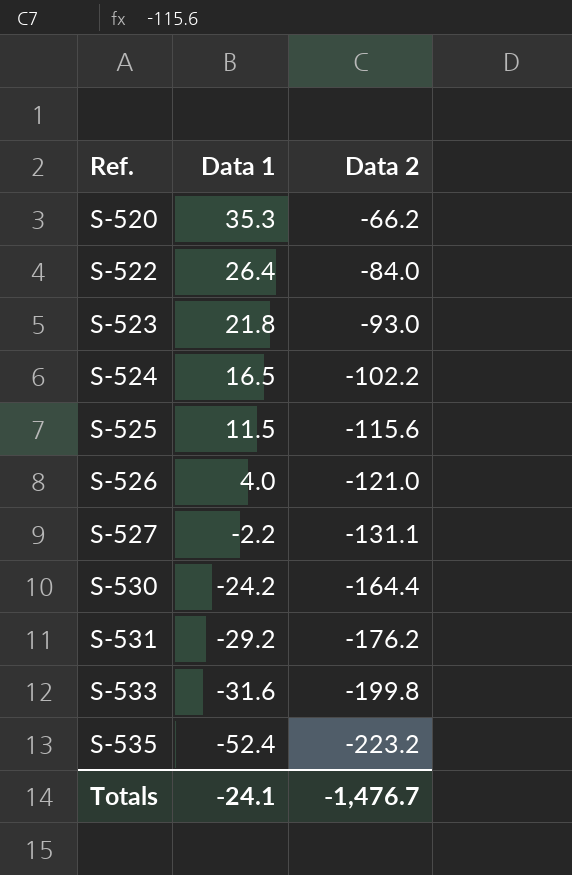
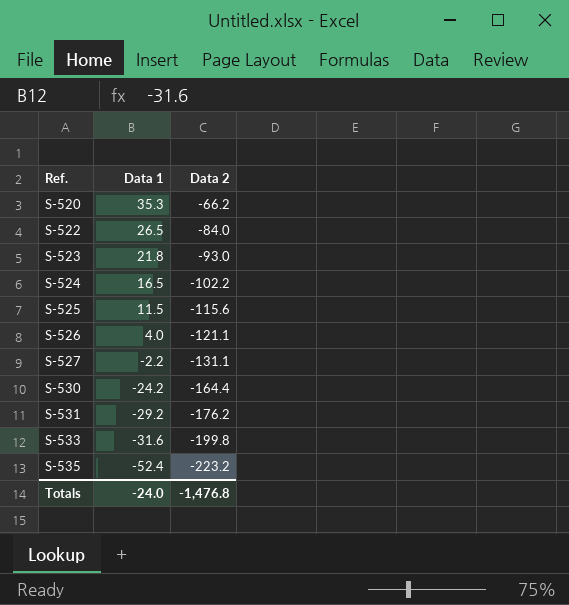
S-522 | Data 1: 26.4 -> 26.5
S-526 | Data 2: -121.0 -> -121.1
Totals | Data 1: -24.1 -> -24.0
Totals | Data 2: -1,476.7 -> -1,476.8

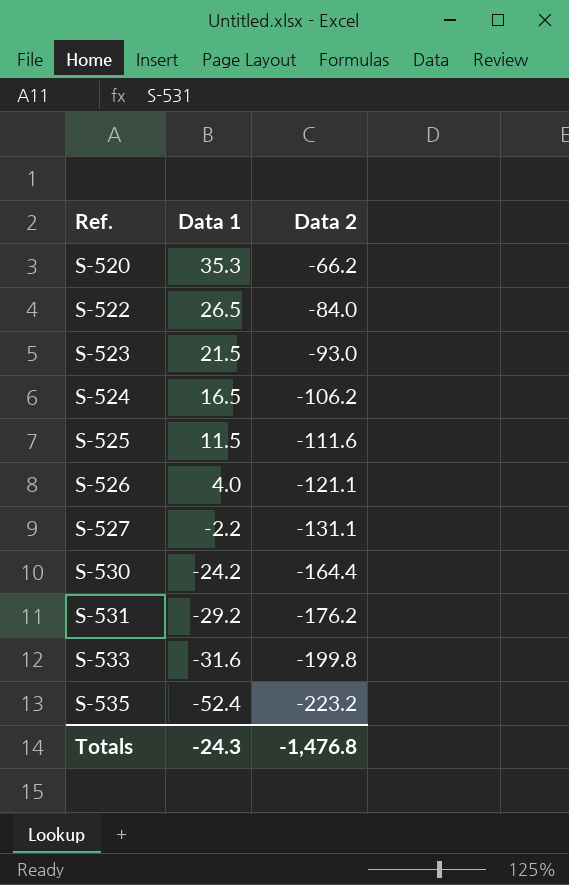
S-523 | Data 1: 21.8 -> 21.5
S-524 | Data 2: -102.2 -> -106.2
S-525 | Data 2: -115.6 -> -111.6
Totals | Data 1: -24.0 -> -24.3

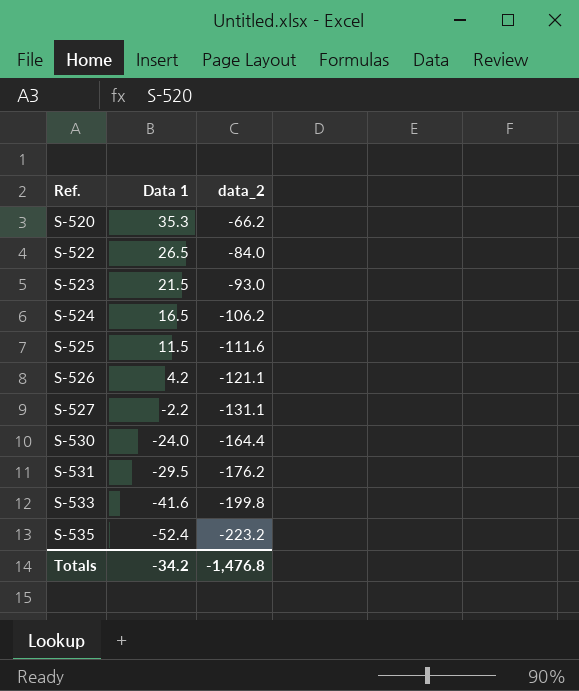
column name: Data 2 -> data_2
S-526 | Data 1: 4.0 -> 4.2
S-530 | Data 1: -24.2 -> -24.0
S-531 | Data 1: -29.2 -> -29.5
S-533 | Data 1: -31.6 -> -41.6
Totals | Data 1: -24.3 -> -34.2

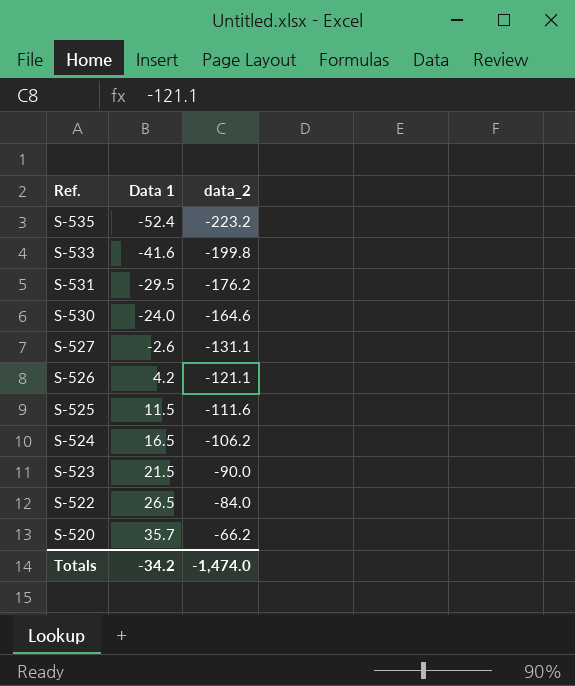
row order: Ref. ascending -> Ref. descending
S-530 | data_2: -164.4 -> -164.6
S-527 | Data 1: -2.2 -> -2.6
S-523 | data_2: -93.0 -> -90.0
S-520 | Data 1: 35.3 -> 35.7
Totals | data_2: -1,476.8 -> -1,474.0

